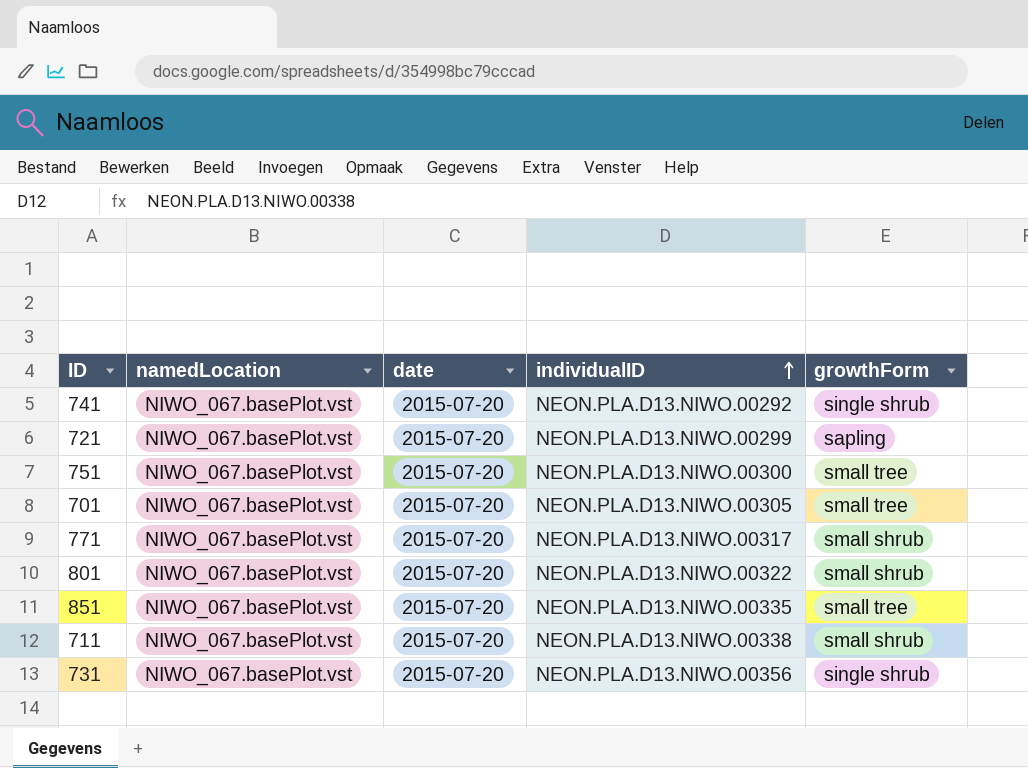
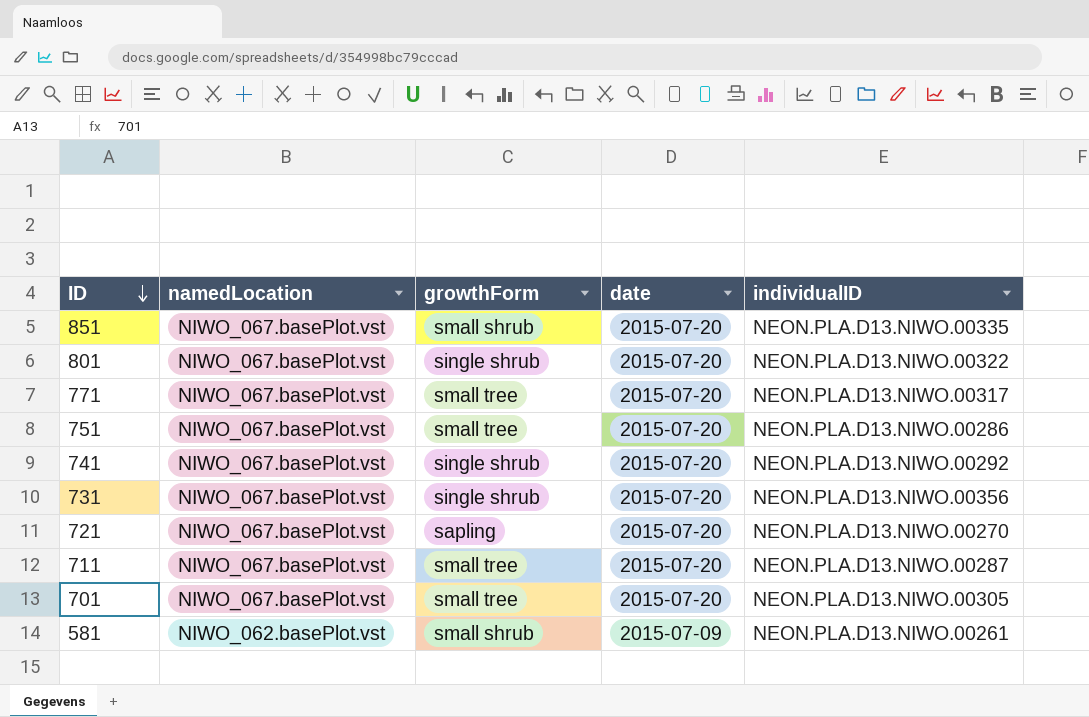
row order: individualID ascending -> ID descending
column growthForm | position: 5 -> 3
851 | growthForm: small tree -> small shrub
801 | growthForm: small shrub -> single shrub
771 | growthForm: small shrub -> small tree
751 | individualID: NEON.PLA.D13.NIWO.00300 -> NEON.PLA.D13.NIWO.00286
721 | individualID: NEON.PLA.D13.NIWO.00299 -> NEON.PLA.D13.NIWO.00270
711 | growthForm: small shrub -> small tree
711 | individualID: NEON.PLA.D13.NIWO.00338 -> NEON.PLA.D13.NIWO.00287
row 581: none -> NIWO_062.basePlot.vst | small shrub | 2015-07-09 | NEON.PLA.D13.NIWO.00261

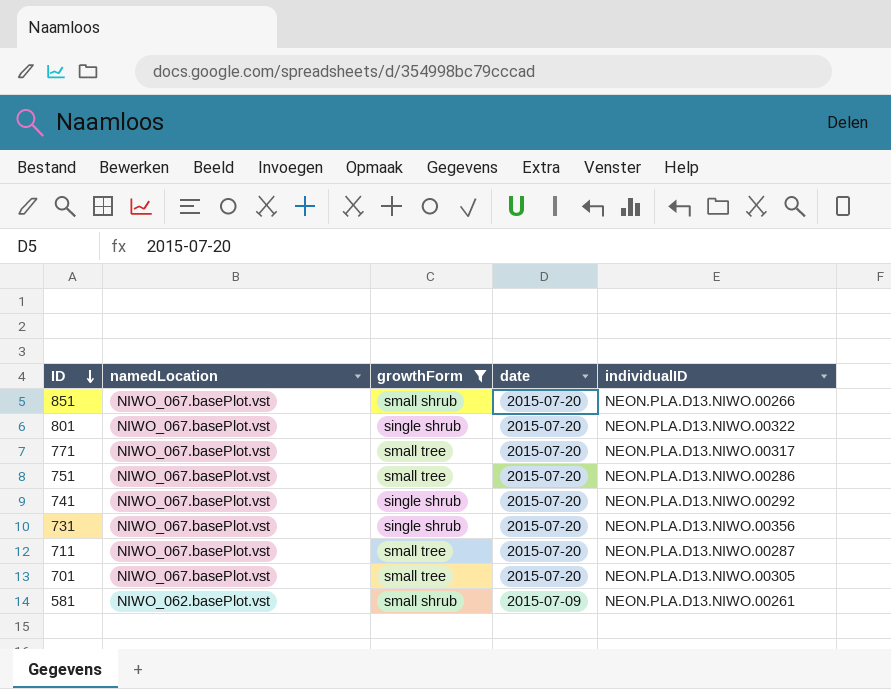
filter: none -> growthForm != sapling
851 | individualID: NEON.PLA.D13.NIWO.00335 -> NEON.PLA.D13.NIWO.00266

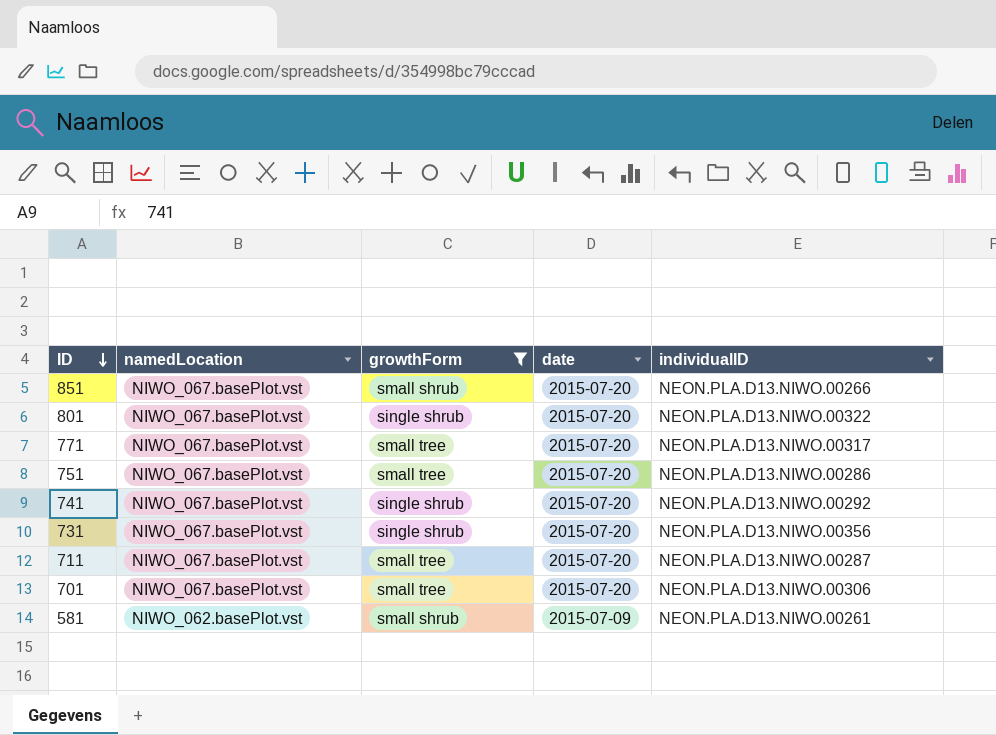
701 | individualID: NEON.PLA.D13.NIWO.00305 -> NEON.PLA.D13.NIWO.00306

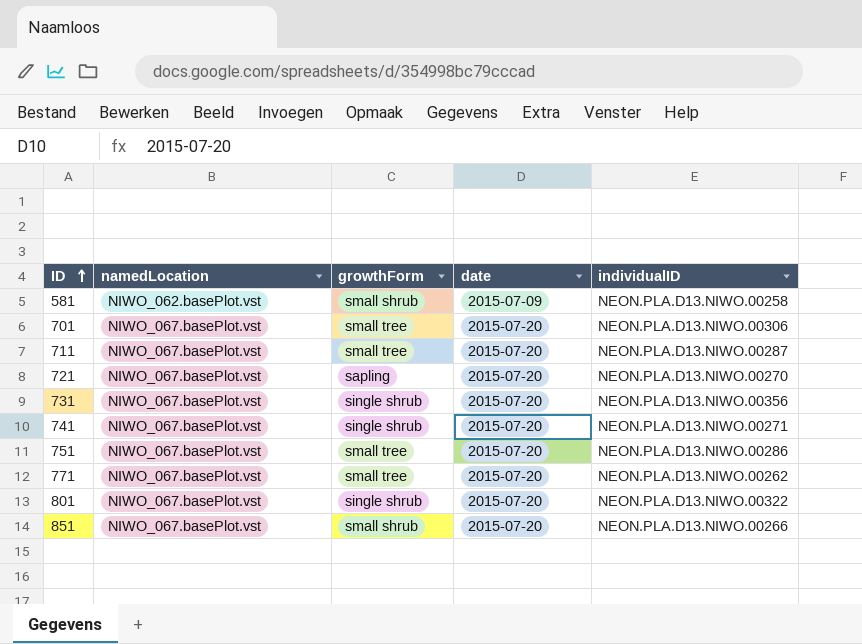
filter: growthForm != sapling -> none
row order: ID descending -> ID ascending
581 | individualID: NEON.PLA.D13.NIWO.00261 -> NEON.PLA.D13.NIWO.00258
741 | individualID: NEON.PLA.D13.NIWO.00292 -> NEON.PLA.D13.NIWO.00271
771 | individualID: NEON.PLA.D13.NIWO.00317 -> NEON.PLA.D13.NIWO.00262

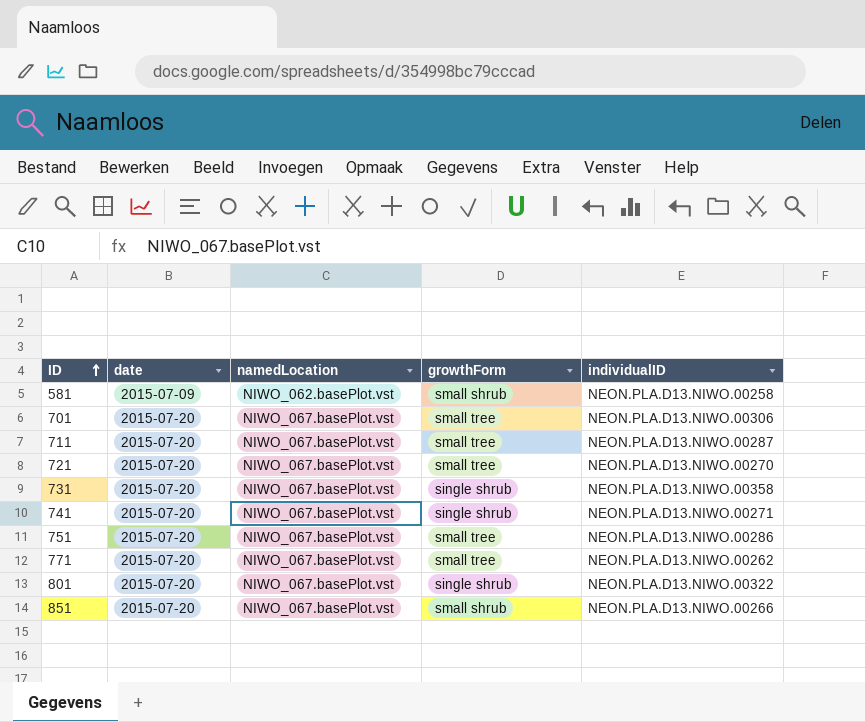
column date | position: 4 -> 2
721 | growthForm: sapling -> small tree
731 | individualID: NEON.PLA.D13.NIWO.00356 -> NEON.PLA.D13.NIWO.00358

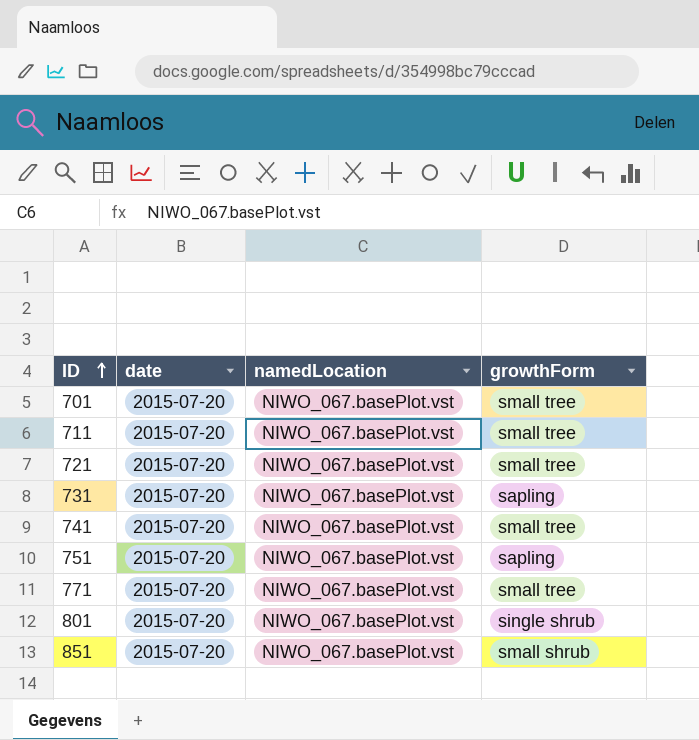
column individualID | position: 5 -> none
row 581: 2015-07-09 | NIWO_062.basePlot.vst | small shrub | NEON.PLA.D13.NIWO.00258 -> none
731 | growthForm: single shrub -> sapling
741 | growthForm: single shrub -> small tree
751 | growthForm: small tree -> sapling

